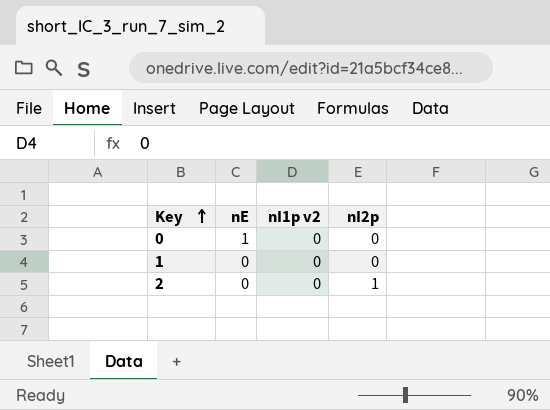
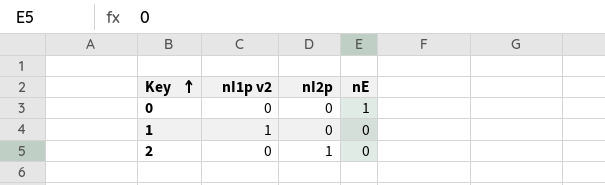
column nE | position: 2 -> 4
1 | nI1p v2: 0 -> 1

